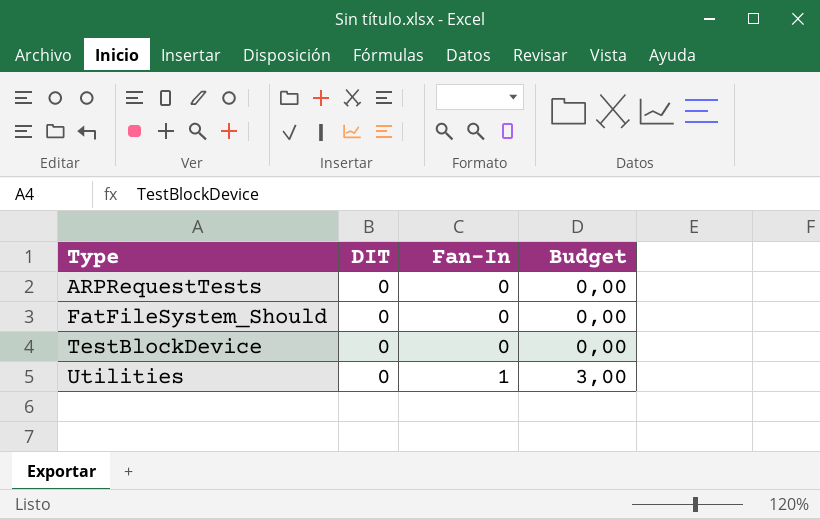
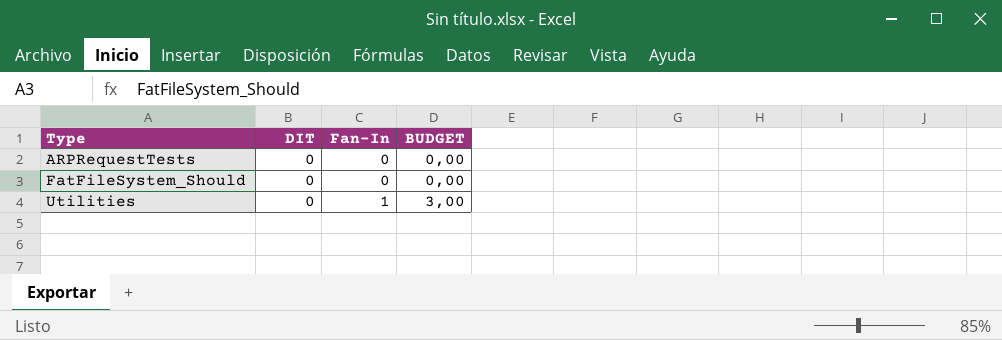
column name: Budget -> BUDGET
row TestBlockDevice: 0 | 0 | 0,00 -> none

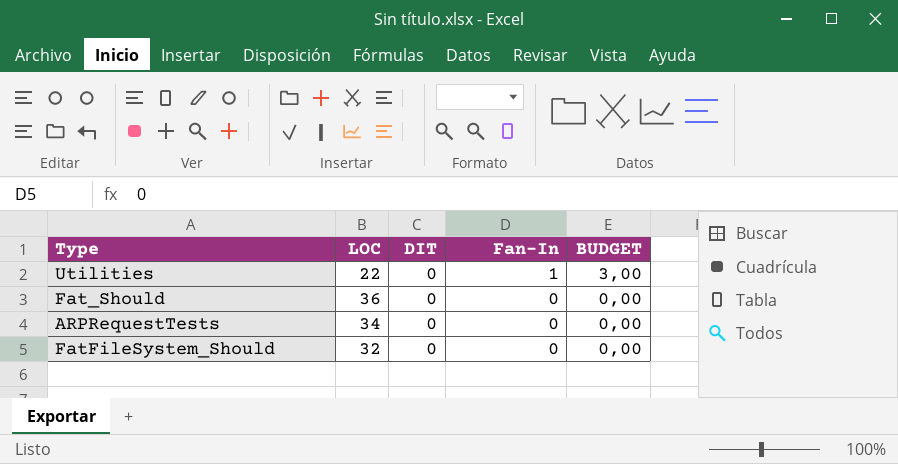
row order: Type ascending -> Fan-In descending
column LOC | position: none -> 2
row Fat_Should: none -> 36 | 0 | 0 | 0,00

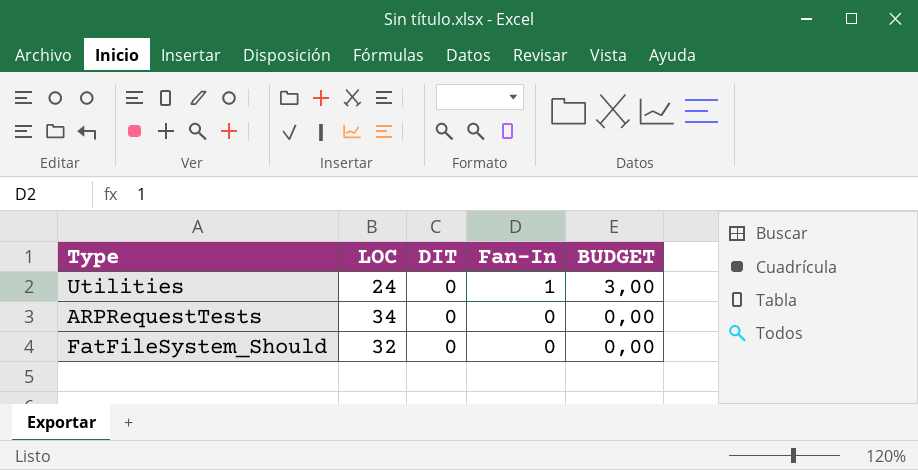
row Fat_Should: 36 | 0 | 0 | 0,00 -> none
Utilities | LOC: 22 -> 24

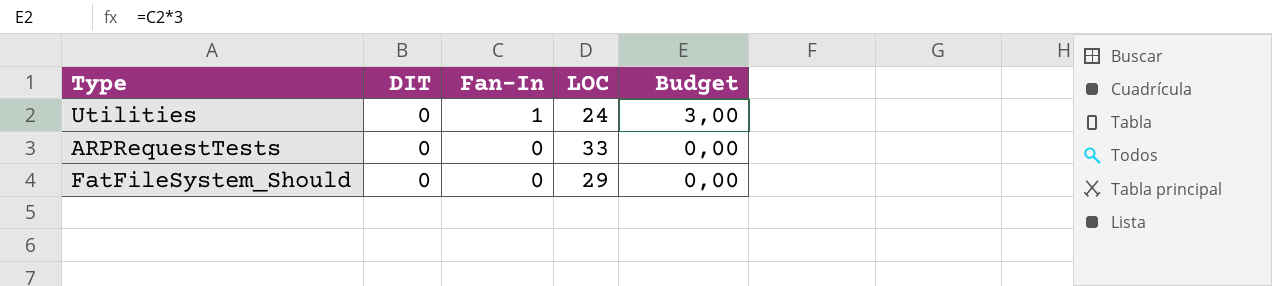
column LOC | position: 2 -> 4
column name: BUDGET -> Budget
ARPRequestTests | LOC: 34 -> 33
FatFileSystem_Should | LOC: 32 -> 29

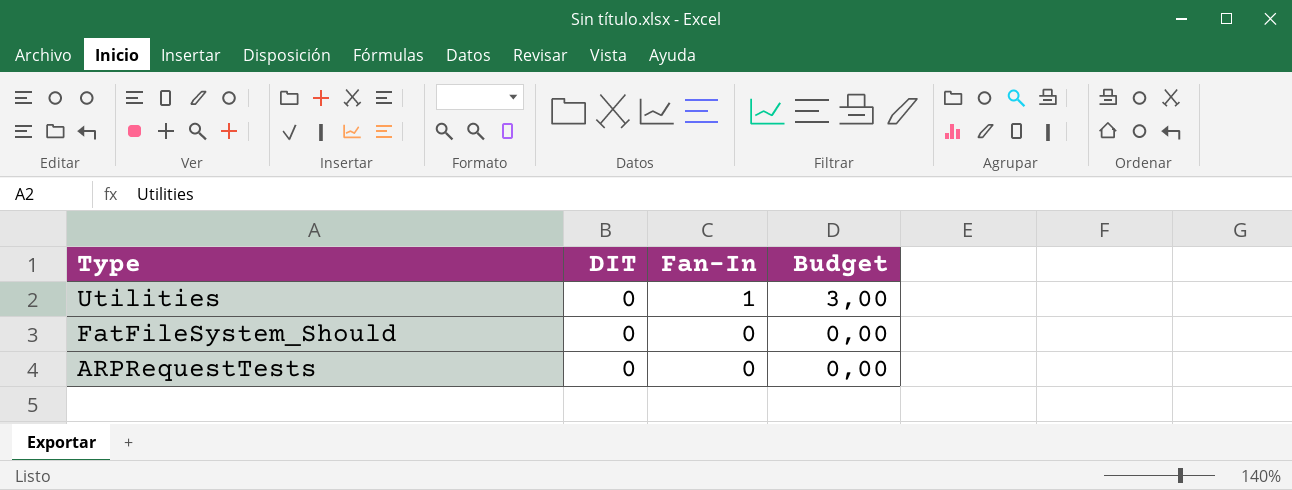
row order: Fan-In descending -> Type descending
column LOC | position: 4 -> none

